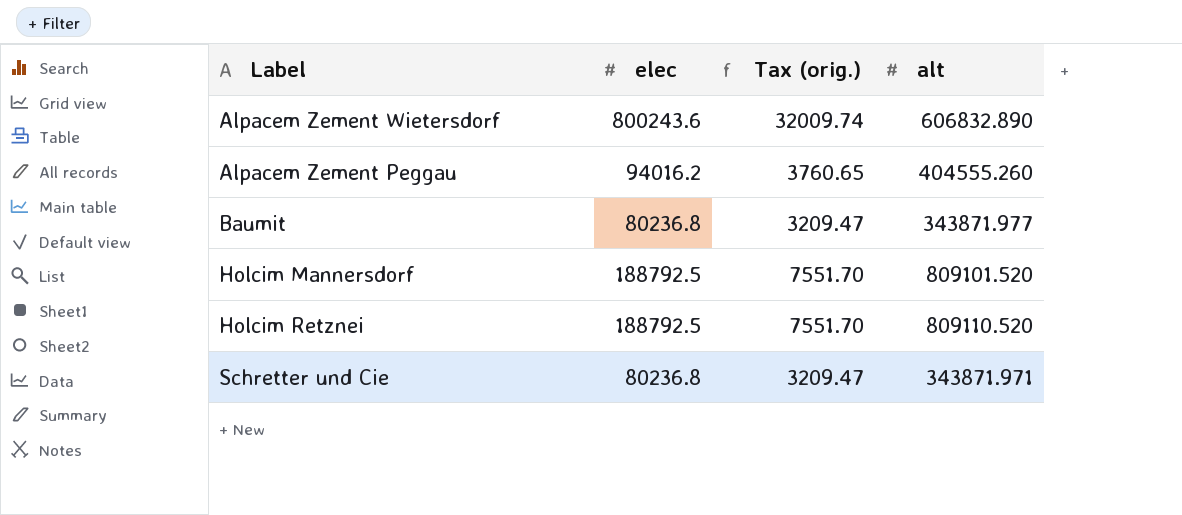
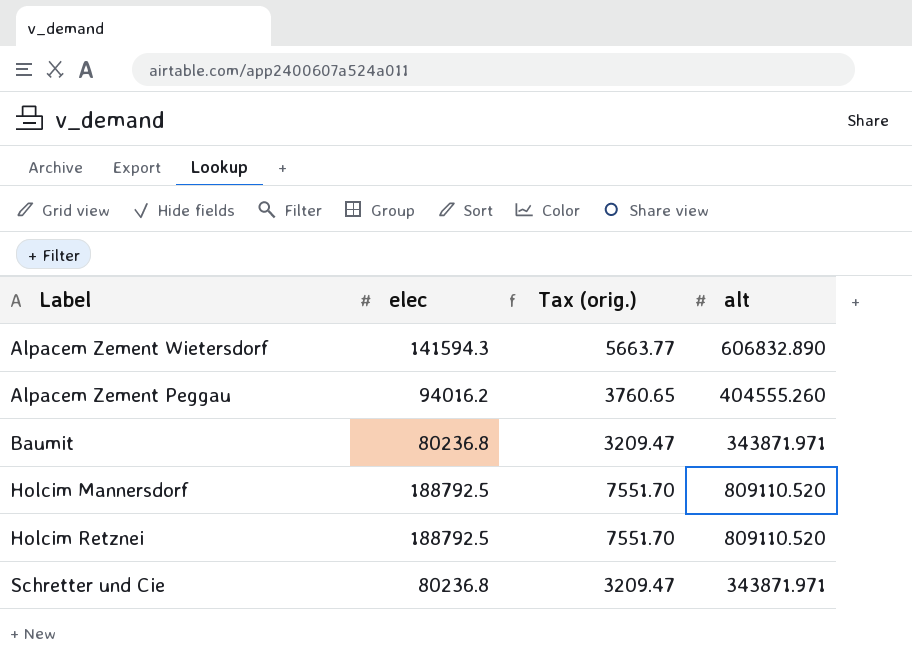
Alpacem Zement Wietersdorf | elec: 800243.6 -> 141594.3
Alpacem Zement Wietersdorf | Tax (orig.): 32009.74 -> 5663.77
Baumit | alt: 343871.977 -> 343871.971
Holcim Mannersdorf | alt: 809101.520 -> 809110.520

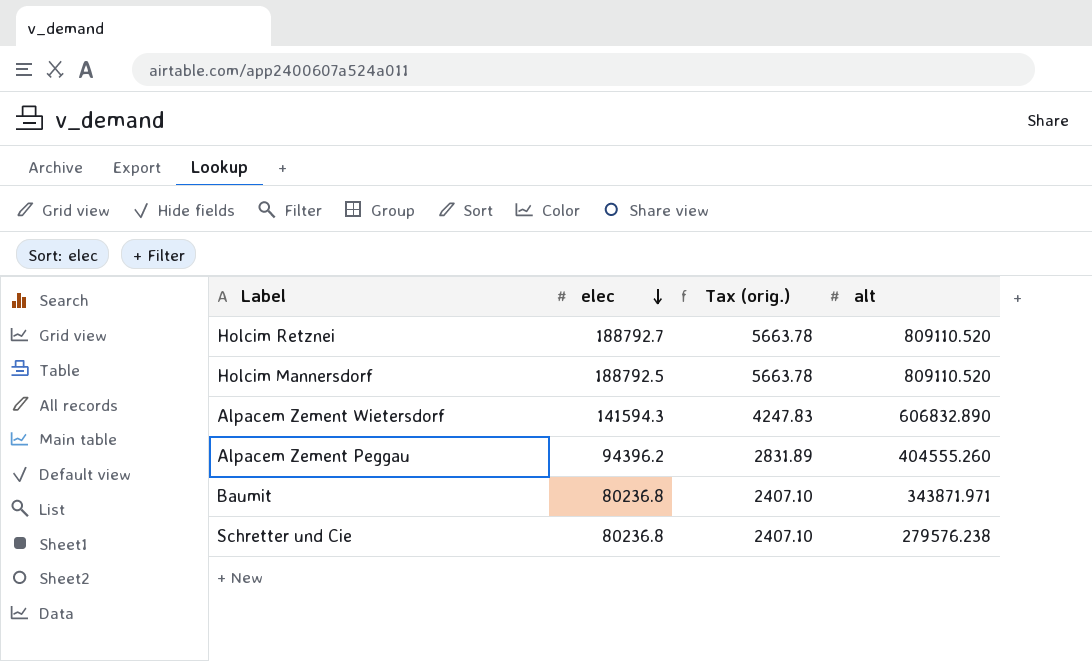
row order: none -> elec descending
column Tax (orig.) | formula: [elec] * 0.04 -> [elec] * 0.03
Holcim Retznei | elec: 188792.5 -> 188792.7
Alpacem Zement Peggau | elec: 94016.2 -> 94396.2
Schretter und Cie | alt: 343871.971 -> 279576.238

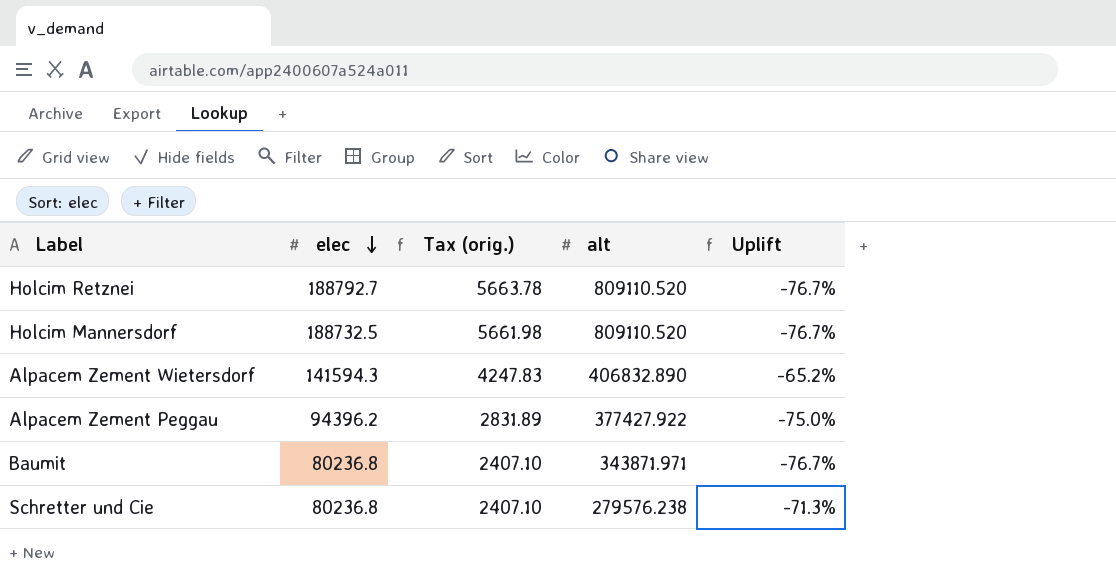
column Uplift | formula: none -> ([elec] - [alt]) / [alt]
Holcim Mannersdorf | elec: 188792.5 -> 188732.5
Holcim Mannersdorf | Tax (orig.): 5663.78 -> 5661.98
Alpacem Zement Wietersdorf | alt: 606832.890 -> 406832.890
Alpacem Zement Peggau | alt: 404555.260 -> 377427.922

